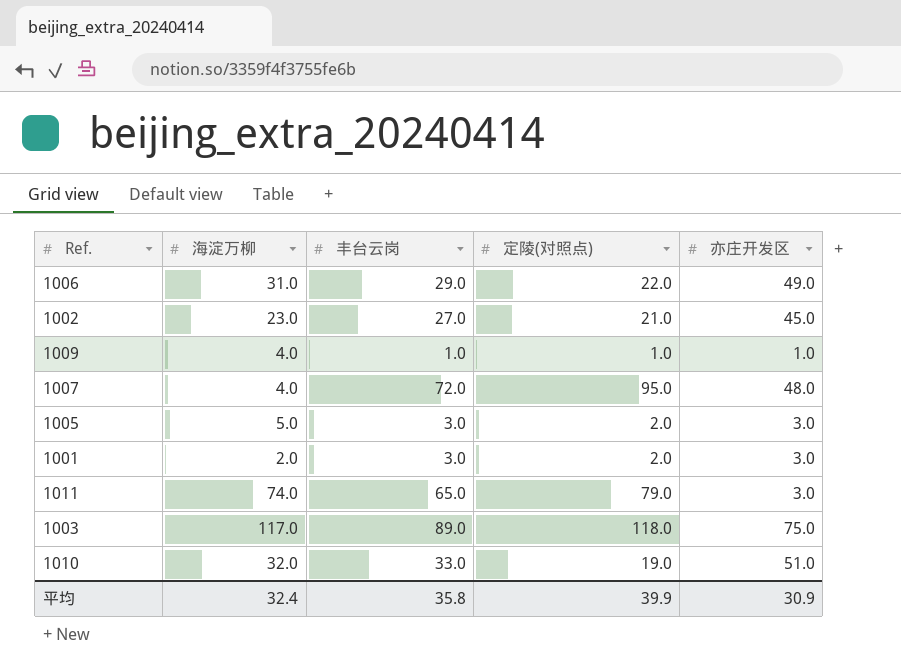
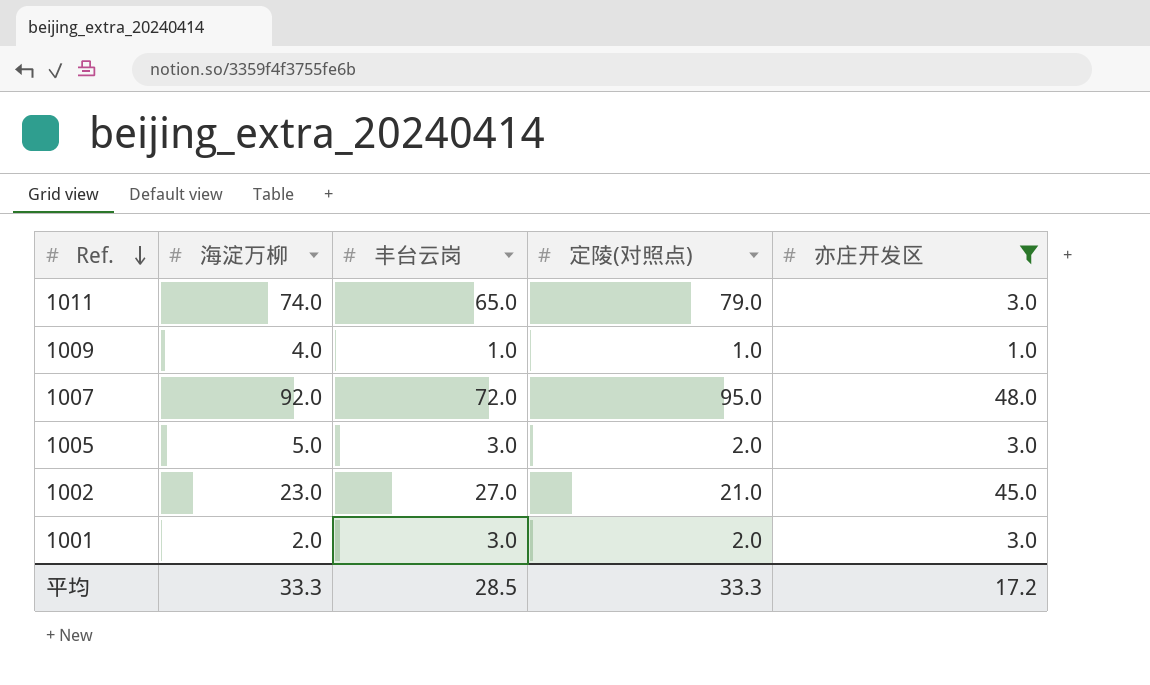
filter: none -> 亦庄开发区 <= 48.0
row order: none -> Ref. descending
1007 | 海淀万柳: 4.0 -> 92.0
平均 | 海淀万柳: 32.4 -> 33.3
平均 | 丰台云岗: 35.8 -> 28.5
平均 | 定陵(对照点): 39.9 -> 33.3
平均 | 亦庄开发区: 30.9 -> 17.2

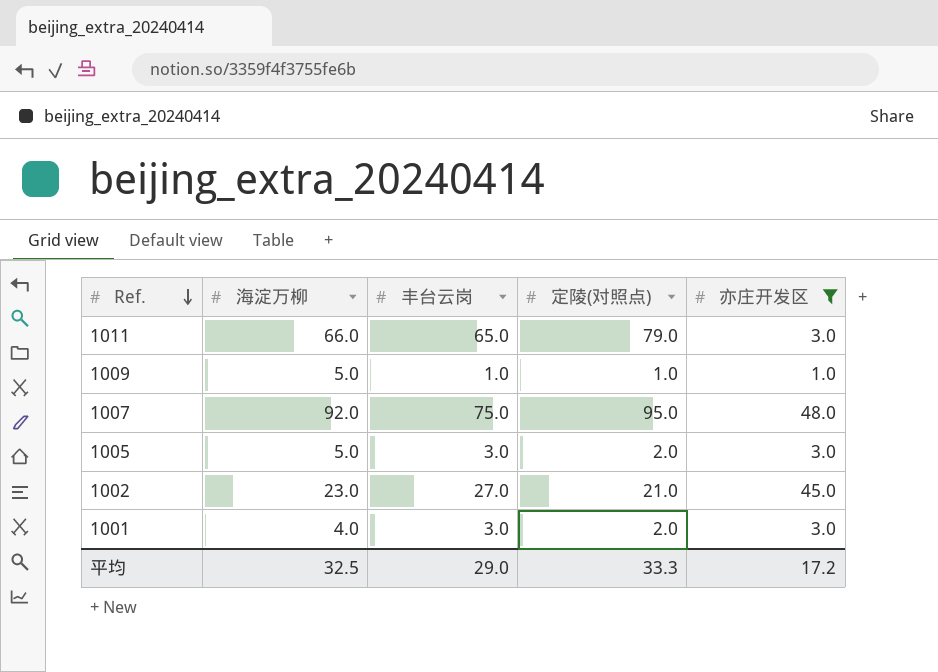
1011 | 海淀万柳: 74.0 -> 66.0
1009 | 海淀万柳: 4.0 -> 5.0
1007 | 丰台云岗: 72.0 -> 75.0
1001 | 海淀万柳: 2.0 -> 4.0
平均 | 海淀万柳: 33.3 -> 32.5
平均 | 丰台云岗: 28.5 -> 29.0

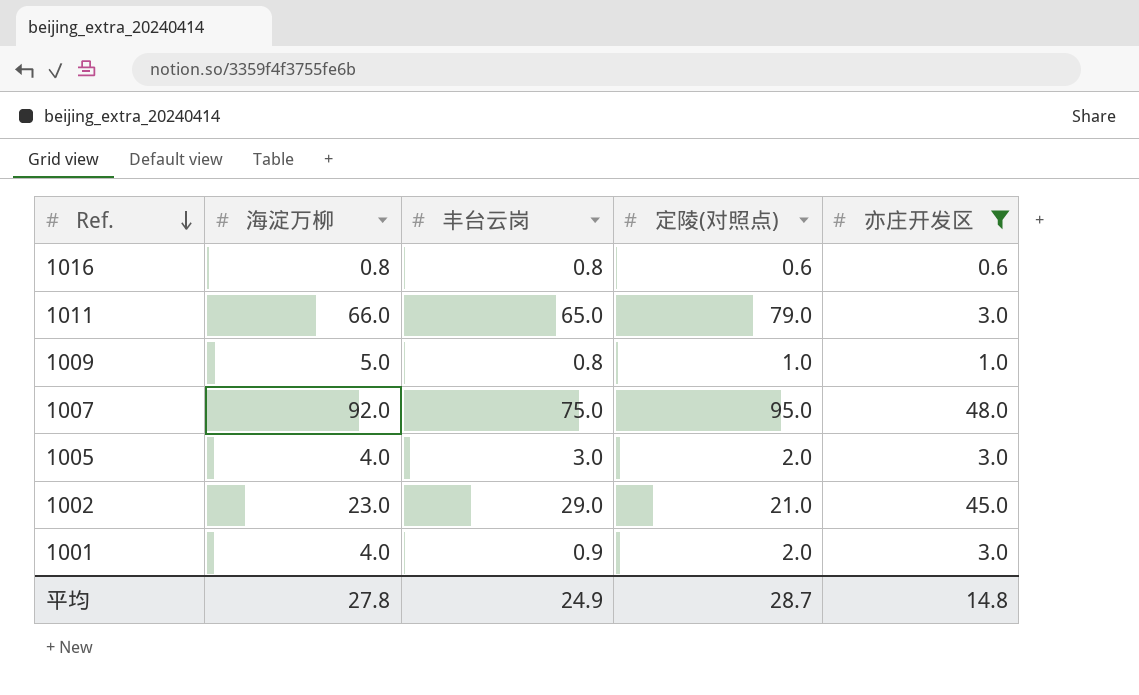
row 1016: none -> 0.8 | 0.8 | 0.6 | 0.6
1009 | 丰台云岗: 1.0 -> 0.8
1005 | 海淀万柳: 5.0 -> 4.0
1002 | 丰台云岗: 27.0 -> 29.0
1001 | 丰台云岗: 3.0 -> 0.9
平均 | 海淀万柳: 32.5 -> 27.8
平均 | 丰台云岗: 29.0 -> 24.9
平均 | 定陵(对照点): 33.3 -> 28.7
平均 | 亦庄开发区: 17.2 -> 14.8

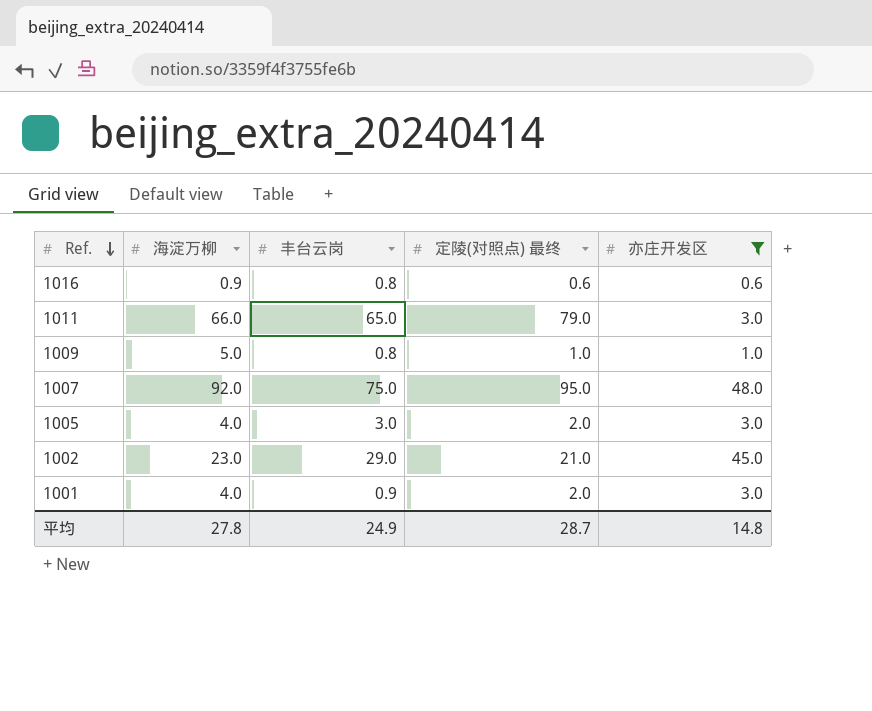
column name: 定陵(对照点) -> 定陵(对照点) 最终
1016 | 海淀万柳: 0.8 -> 0.9

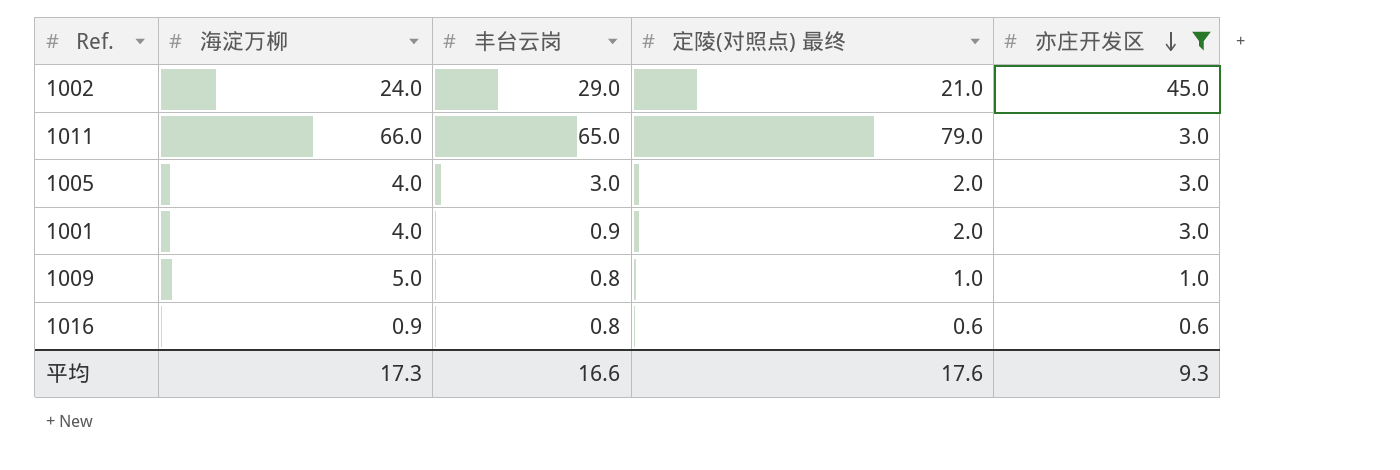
row order: Ref. descending -> 亦庄开发区 descending
row 1007: 92.0 | 75.0 | 95.0 | 48.0 -> none
1002 | 海淀万柳: 23.0 -> 24.0
平均 | 海淀万柳: 27.8 -> 17.3
平均 | 丰台云岗: 24.9 -> 16.6
平均 | 定陵(对照点) 最终: 28.7 -> 17.6
平均 | 亦庄开发区: 14.8 -> 9.3

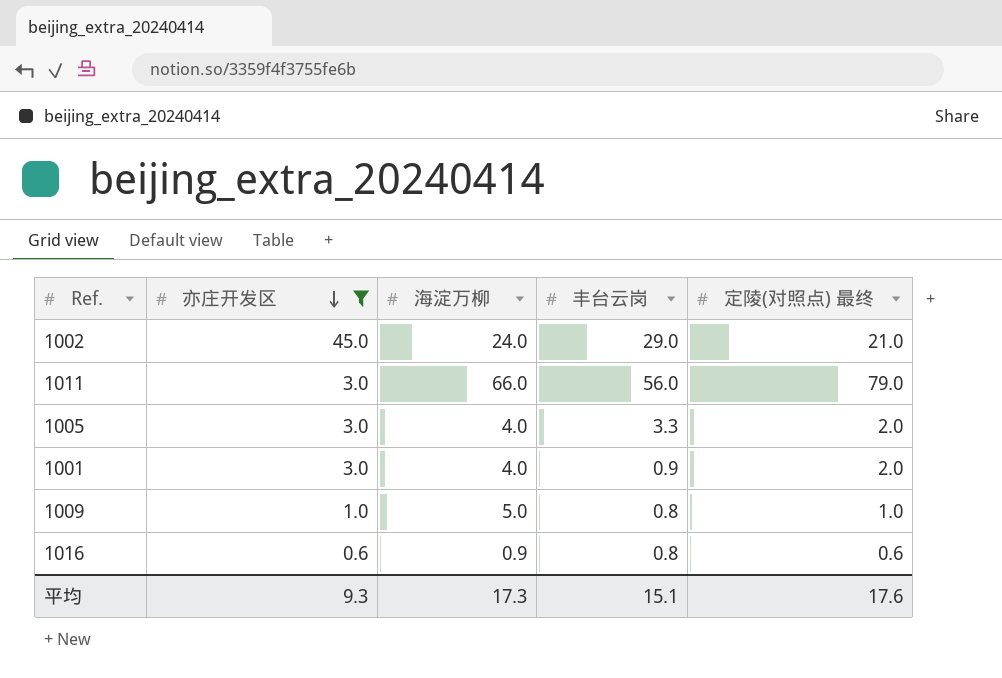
column 亦庄开发区 | position: 5 -> 2
1011 | 丰台云岗: 65.0 -> 56.0
1005 | 丰台云岗: 3.0 -> 3.3
平均 | 丰台云岗: 16.6 -> 15.1

